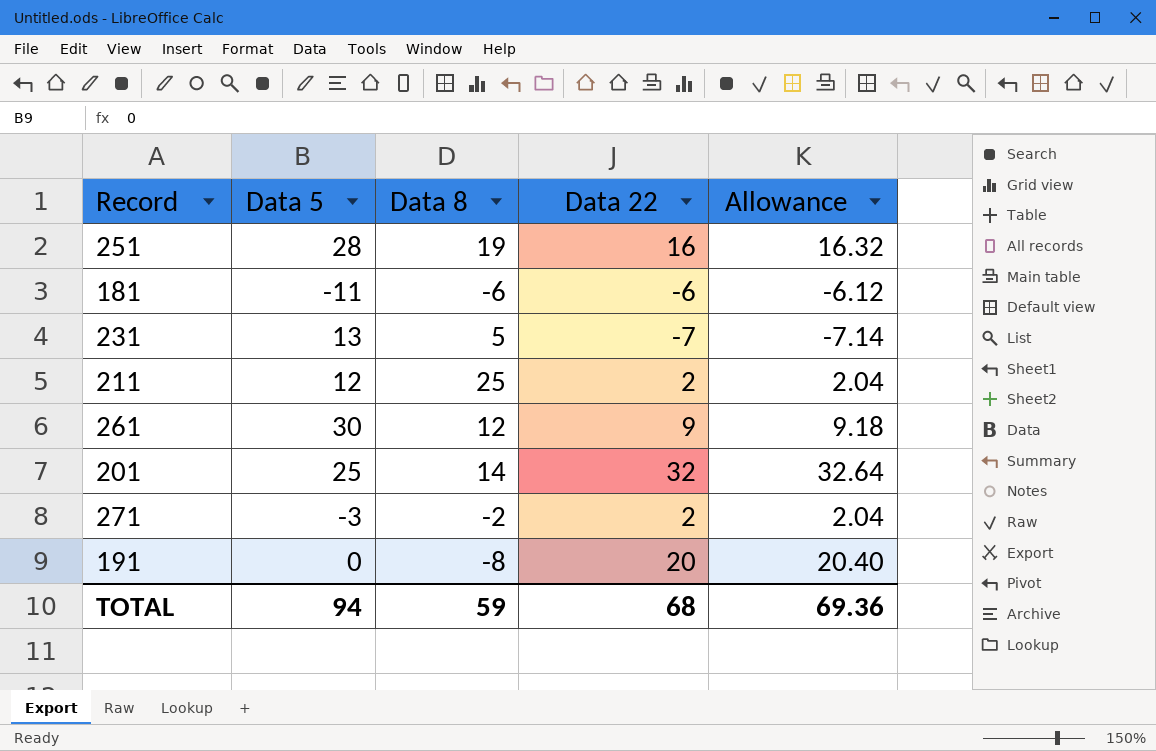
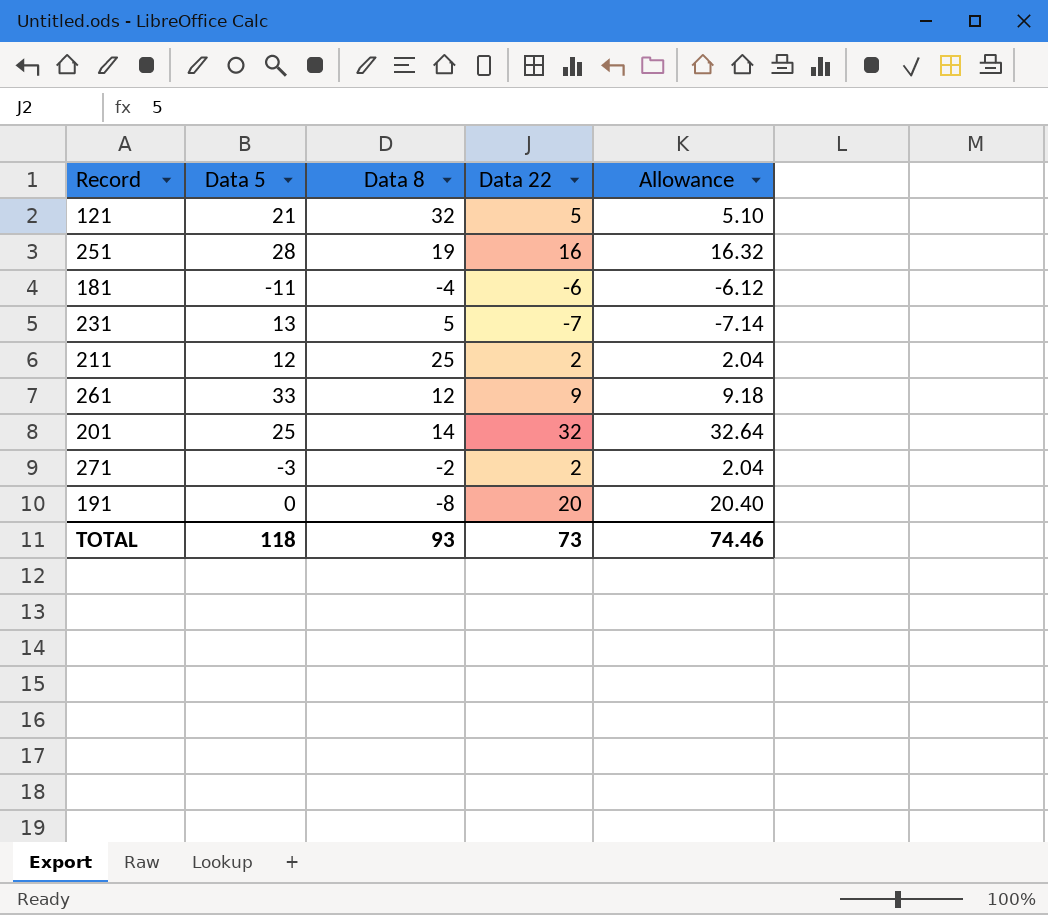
row 121: none -> 21 | 32 | 5 | 5.10
181 | Data 8: -6 -> -4
261 | Data 5: 30 -> 33
TOTAL | Data 5: 94 -> 118
TOTAL | Data 8: 59 -> 93
TOTAL | Data 22: 68 -> 73
TOTAL | Allowance: 69.36 -> 74.46

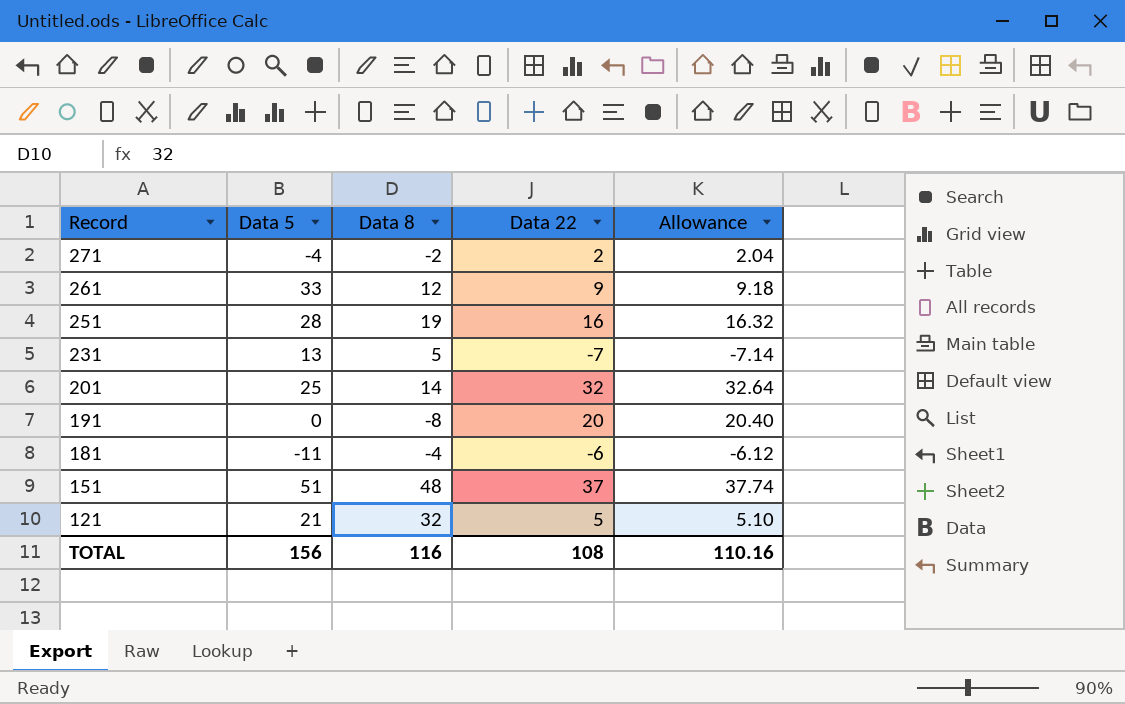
row order: none -> Record descending
row 211: 12 | 25 | 2 | 2.04 -> none
271 | Data 5: -3 -> -4
row 151: none -> 51 | 48 | 37 | 37.74
TOTAL | Data 5: 118 -> 156
TOTAL | Data 8: 93 -> 116
TOTAL | Data 22: 73 -> 108
TOTAL | Allowance: 74.46 -> 110.16

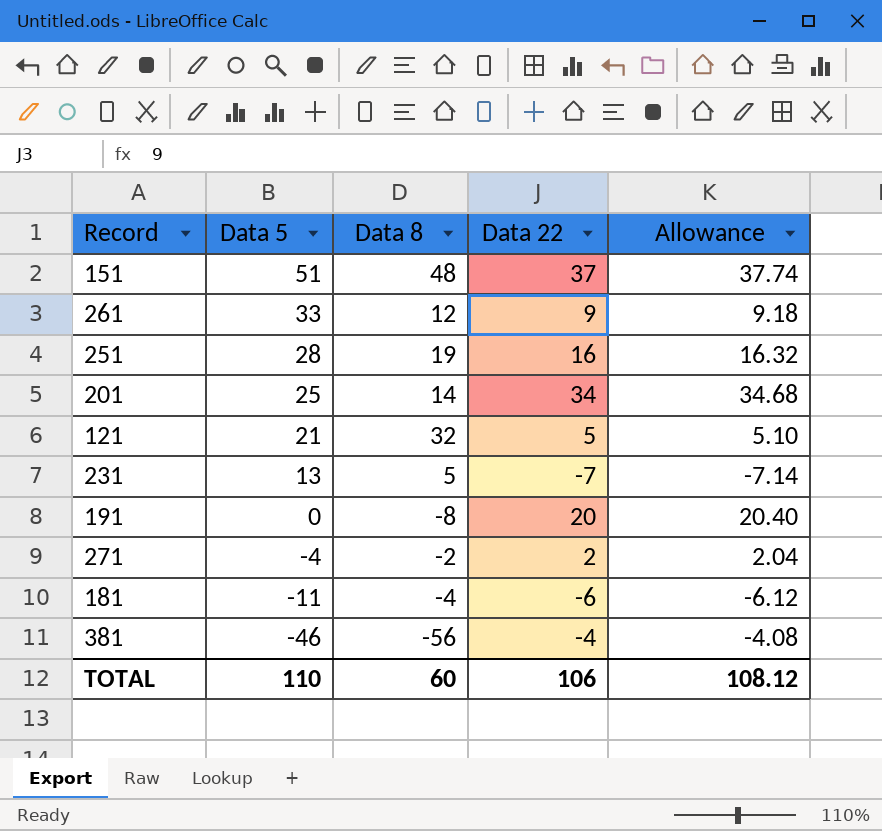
row order: Record descending -> Data 5 descending
201 | Data 22: 32 -> 34
201 | Allowance: 32.64 -> 34.68
row 381: none -> -46 | -56 | -4 | -4.08
TOTAL | Data 5: 156 -> 110
TOTAL | Data 8: 116 -> 60
TOTAL | Data 22: 108 -> 106
TOTAL | Allowance: 110.16 -> 108.12

